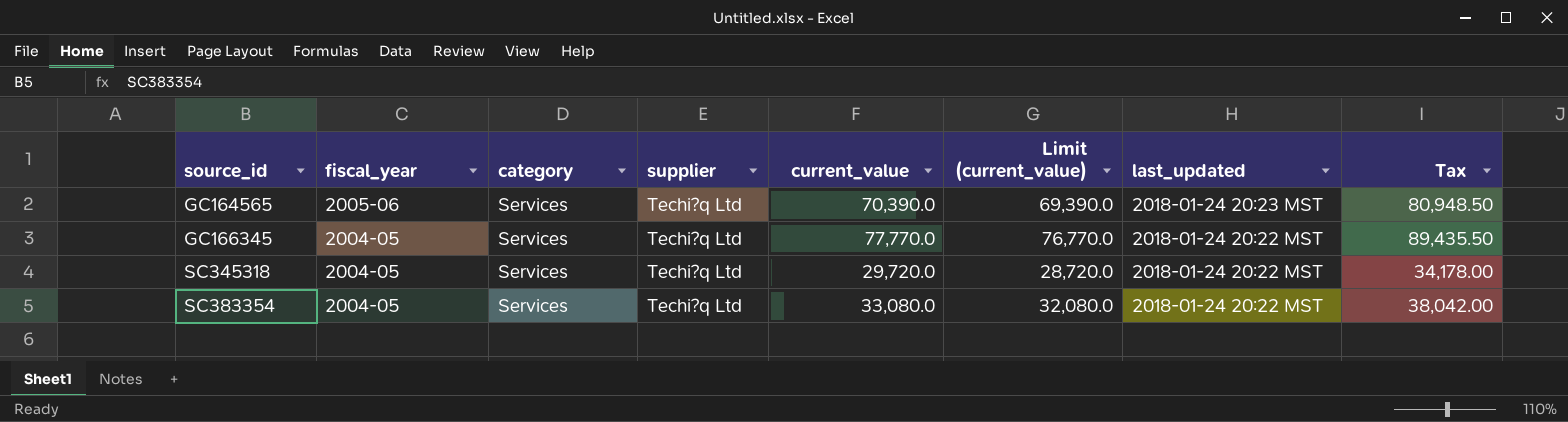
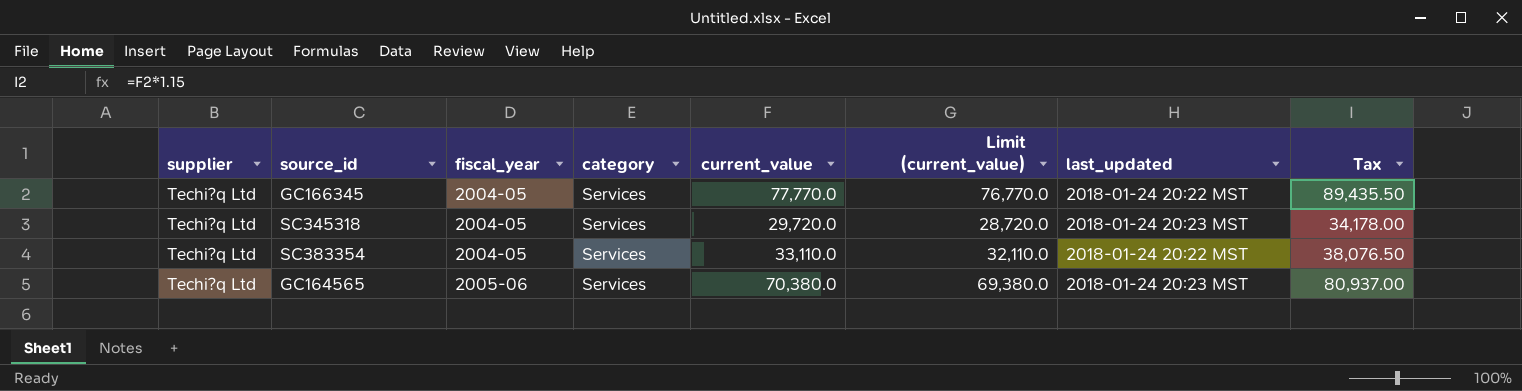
row order: source_id ascending -> fiscal_year ascending
column supplier | position: 4 -> 1
SC345318 | last_updated: 2018-01-24 20:22 MST -> 2018-01-24 20:23 MST
SC383354 | current_value: 33,080.0 -> 33,110.0
SC383354 | Limit (current_value): 32,080.0 -> 32,110.0
SC383354 | Tax: 38,042.00 -> 38,076.50
GC164565 | current_value: 70,390.0 -> 70,380.0
GC164565 | Limit (current_value): 69,390.0 -> 69,380.0
GC164565 | Tax: 80,948.50 -> 80,937.00

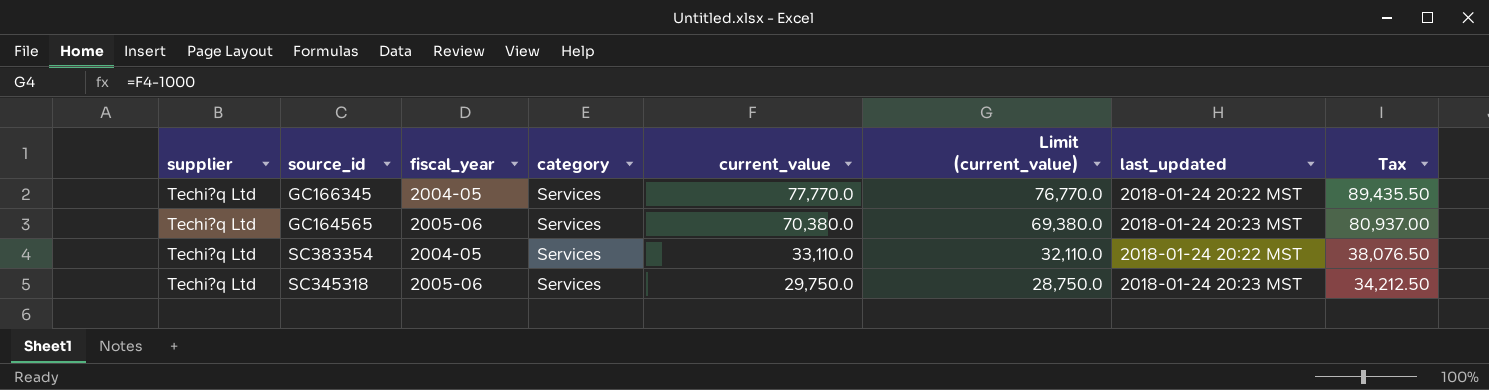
row order: fiscal_year ascending -> current_value descending
SC345318 | fiscal_year: 2004-05 -> 2005-06
SC345318 | current_value: 29,720.0 -> 29,750.0
SC345318 | Limit (current_value): 28,720.0 -> 28,750.0
SC345318 | Tax: 34,178.00 -> 34,212.50

